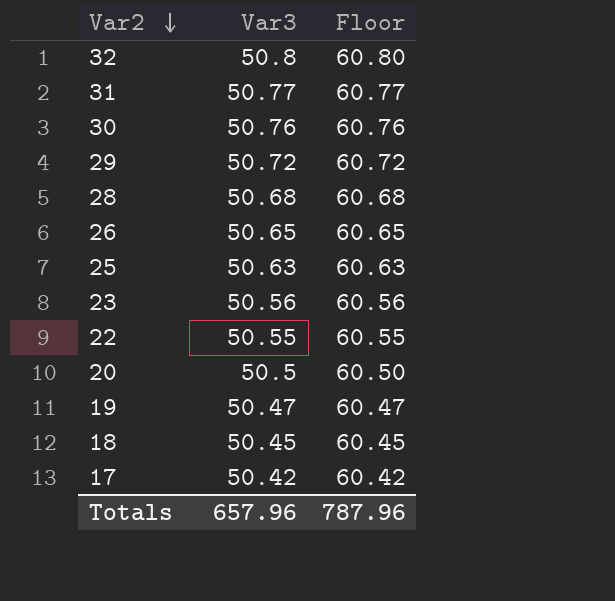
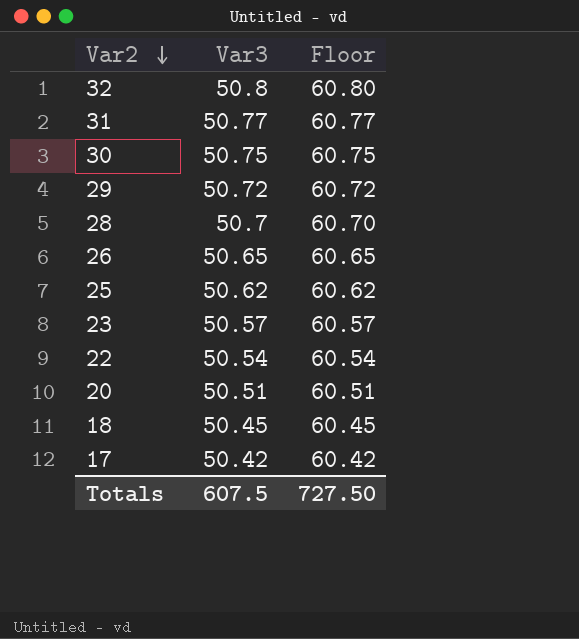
row 19: 50.47 | 60.47 -> none
30 | Var3: 50.76 -> 50.75
30 | Floor: 60.76 -> 60.75
28 | Var3: 50.68 -> 50.7
28 | Floor: 60.68 -> 60.70
25 | Var3: 50.63 -> 50.62
25 | Floor: 60.63 -> 60.62
23 | Var3: 50.56 -> 50.57
23 | Floor: 60.56 -> 60.57
22 | Var3: 50.55 -> 50.54
22 | Floor: 60.55 -> 60.54
20 | Var3: 50.5 -> 50.51
20 | Floor: 60.50 -> 60.51
Totals | Var3: 657.96 -> 607.5
Totals | Floor: 787.96 -> 727.50

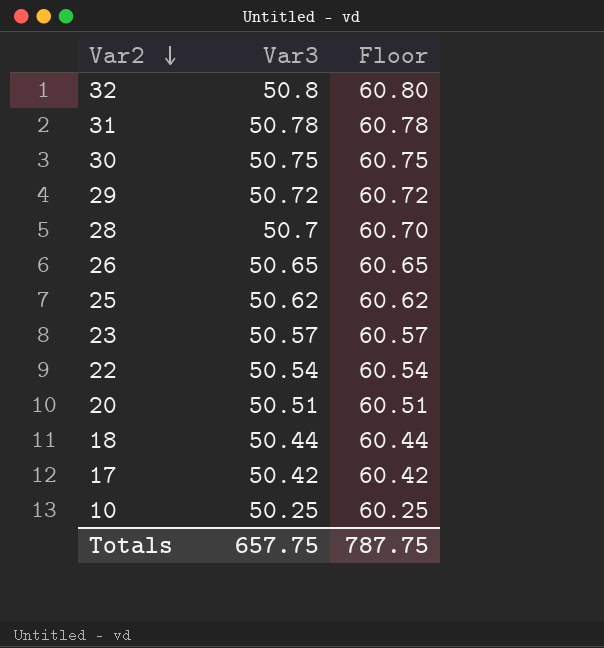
31 | Var3: 50.77 -> 50.78
31 | Floor: 60.77 -> 60.78
18 | Var3: 50.45 -> 50.44
18 | Floor: 60.45 -> 60.44
row 10: none -> 50.25 | 60.25
Totals | Var3: 607.5 -> 657.75
Totals | Floor: 727.50 -> 787.75

